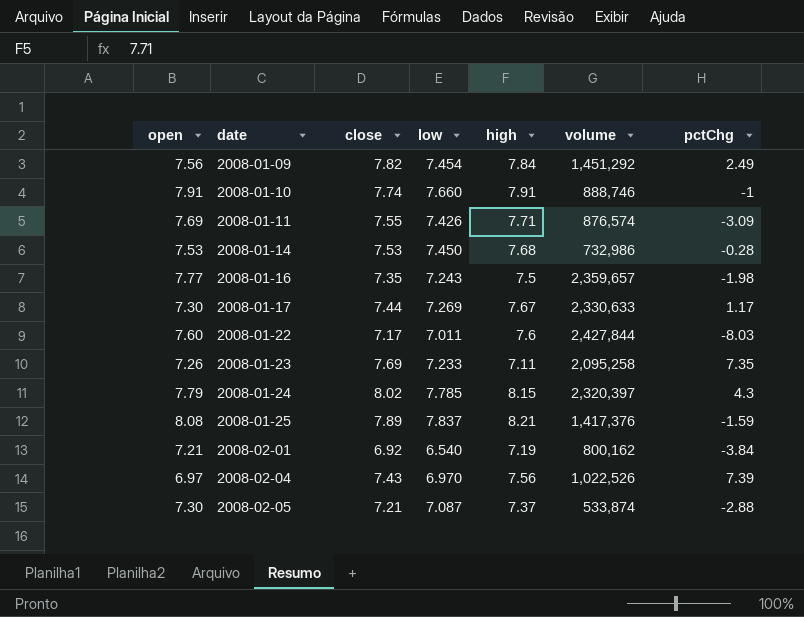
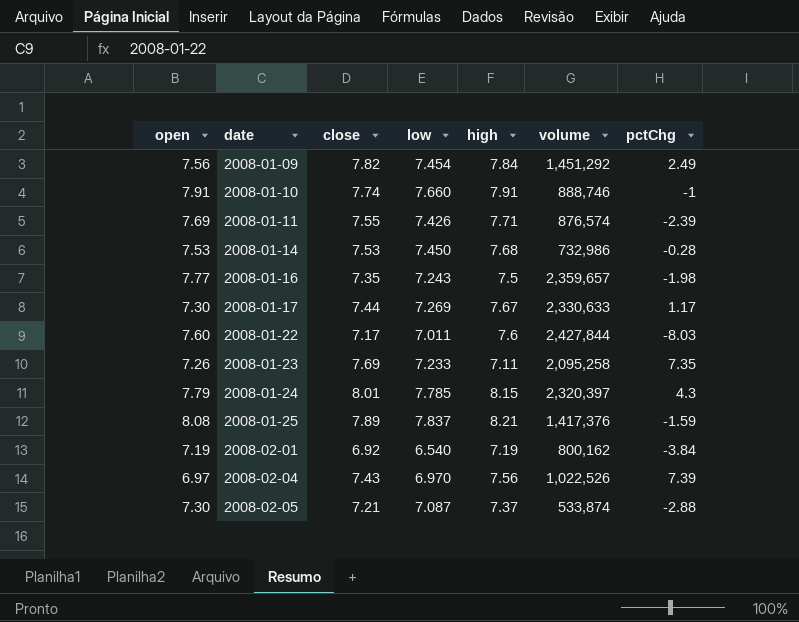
2008-01-11 | pctChg: -3.09 -> -2.39
2008-01-24 | close: 8.02 -> 8.01
2008-02-01 | open: 7.21 -> 7.19

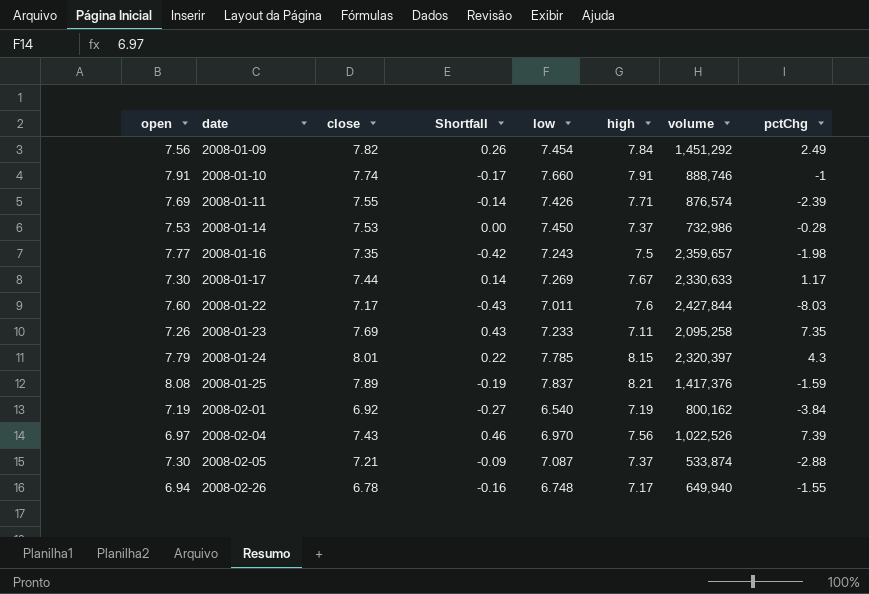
column Shortfall | formula: none -> [close] - [open]
2008-01-14 | high: 7.68 -> 7.37
row 2008-02-26: none -> 6.94 | 6.78 | -0.16 | 6.748 | 7.17 | 649,940 | -1.55

